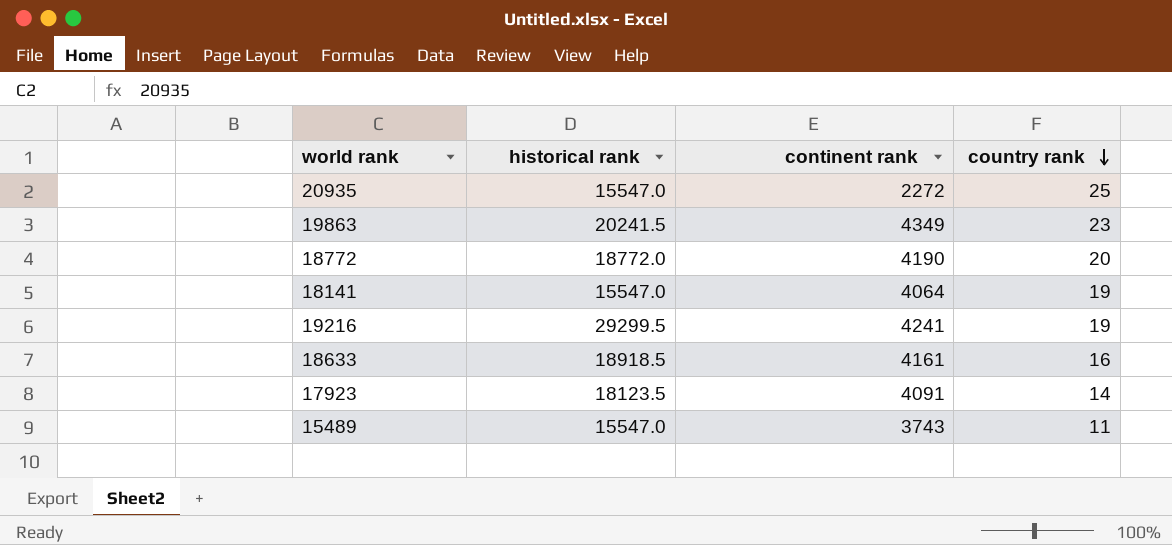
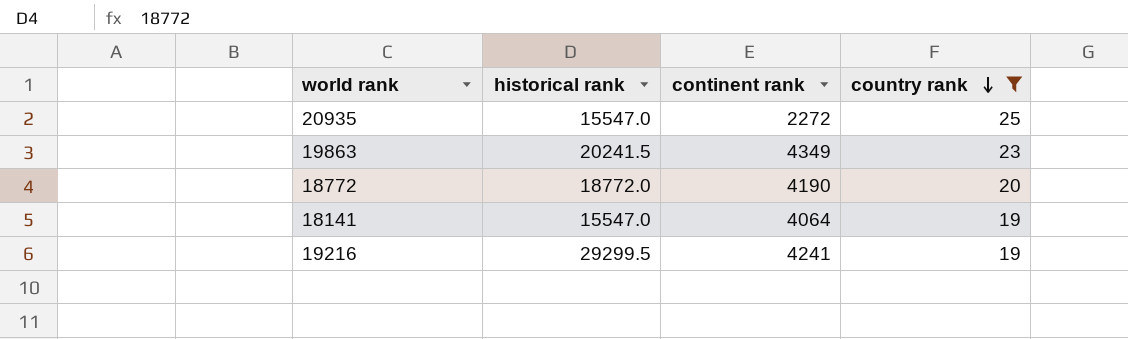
filter: none -> country rank >= 19

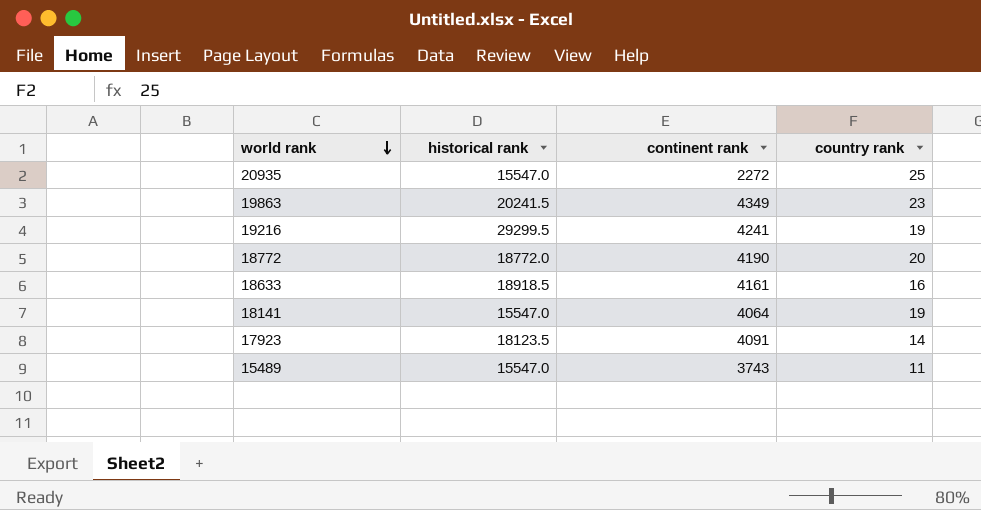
filter: country rank >= 19 -> none
row order: country rank descending -> world rank descending

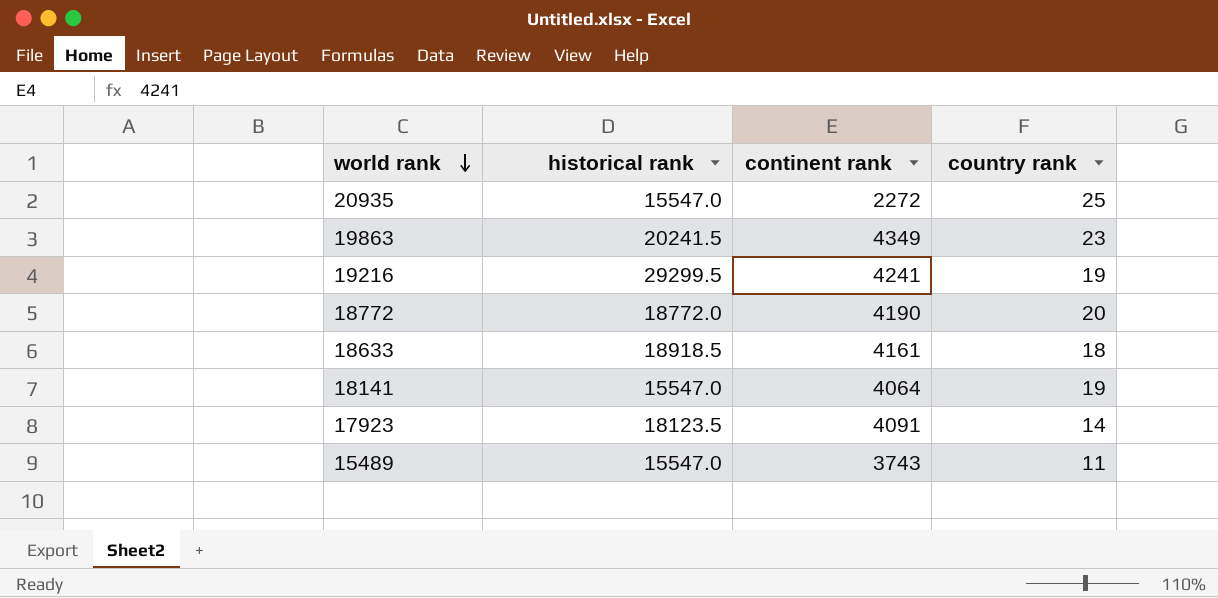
18633 | country rank: 16 -> 18

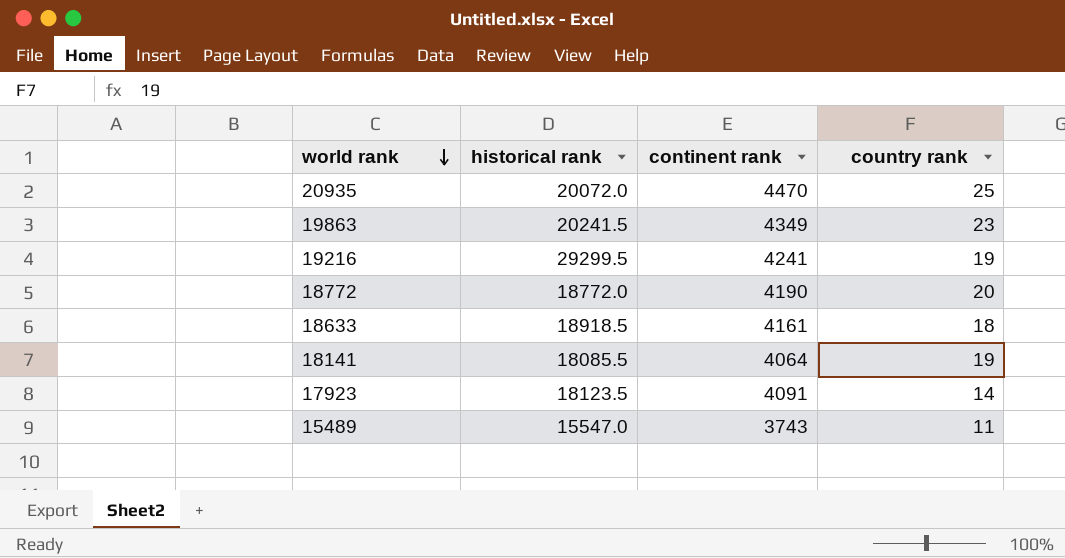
20935 | historical rank: 15547.0 -> 20072.0
20935 | continent rank: 2272 -> 4470
18141 | historical rank: 15547.0 -> 18085.5

